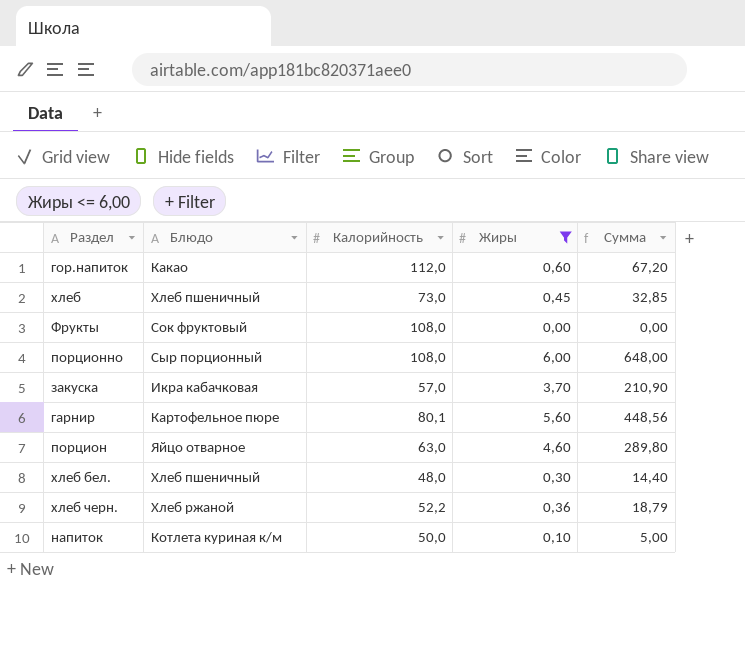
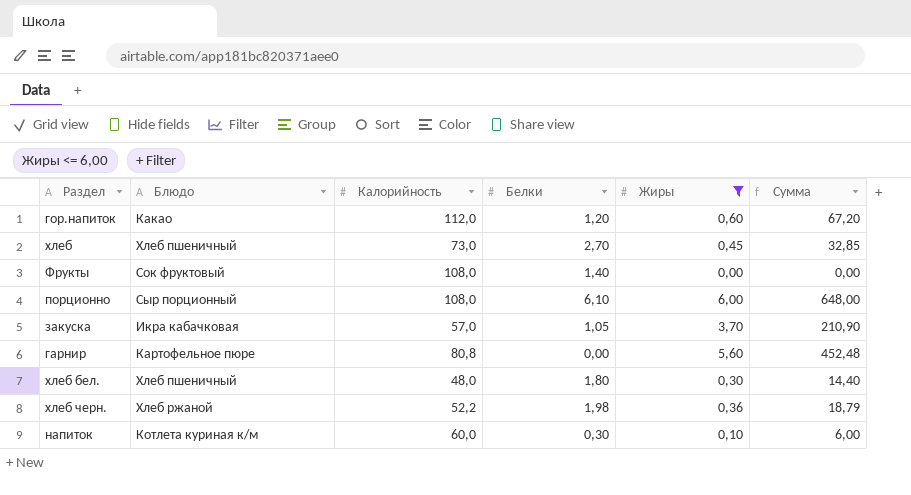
column Белки | position: none -> 4
row порцион: Яйцо отварное | 63,0 | 4,60 | 289,80 -> none
гарнир | Калорийность: 80,1 -> 80,8
гарнир | Сумма: 448,56 -> 452,48
напиток | Калорийность: 50,0 -> 60,0
напиток | Сумма: 5,00 -> 6,00

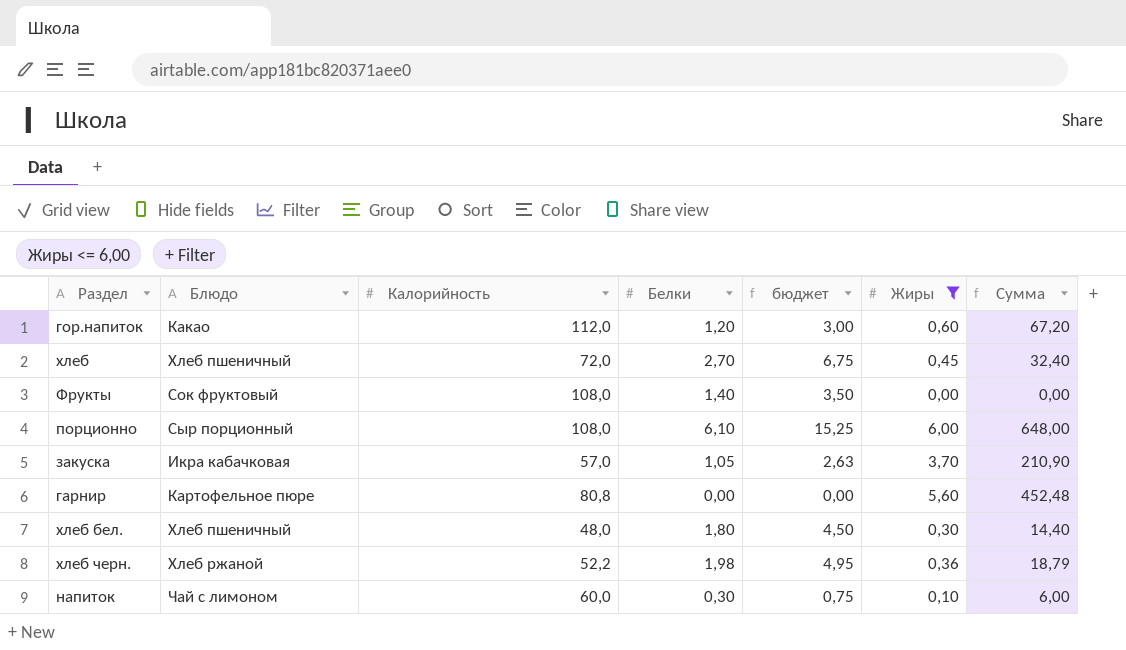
column бюджет | formula: none -> [Белки] * 2,5
хлеб | Калорийность: 73,0 -> 72,0
хлеб | Сумма: 32,85 -> 32,40
напиток | Блюдо: Котлета куриная к/м -> Чай с лимоном

